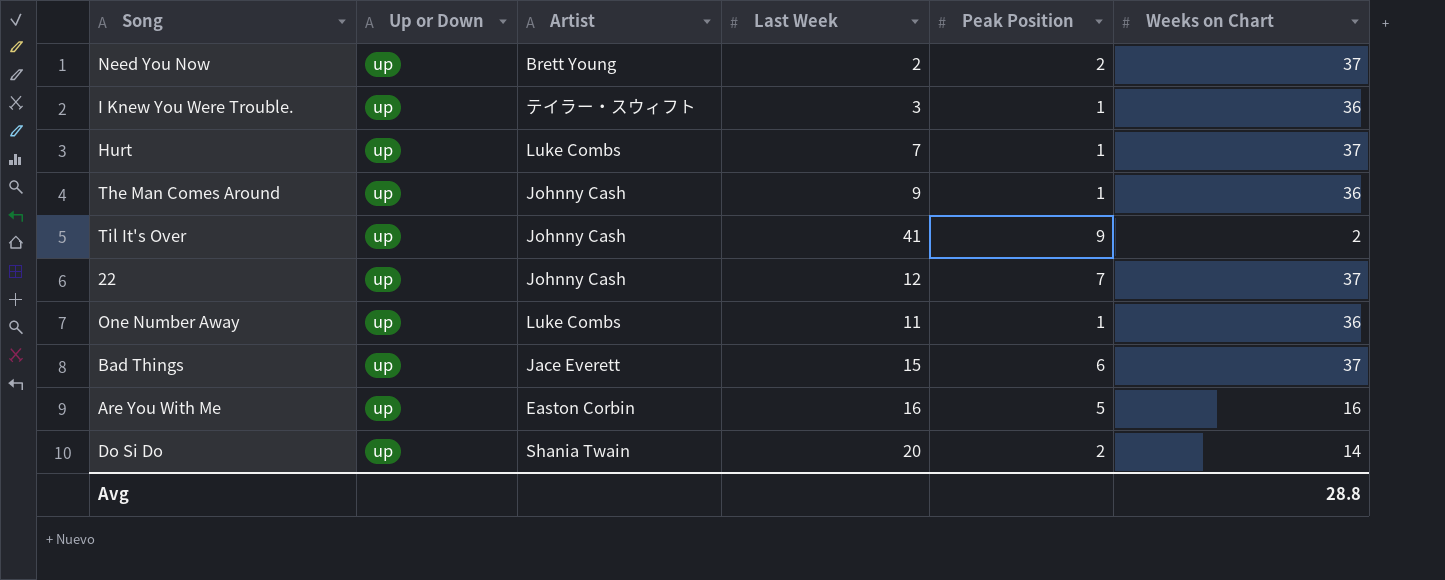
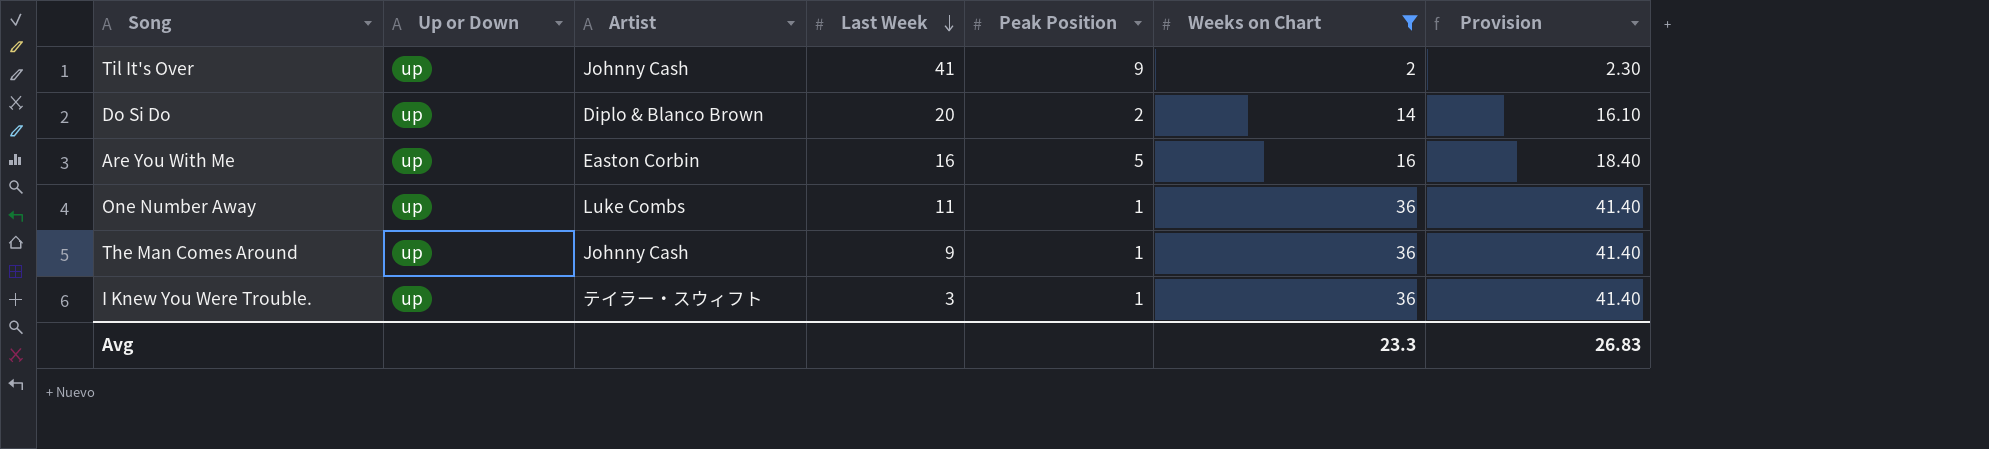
filter: none -> Weeks on Chart != 37
row order: none -> Last Week descending
column Provision | formula: none -> [Weeks on Chart] * 1.15
Do Si Do | Artist: Shania Twain -> Diplo & Blanco Brown
Avg | Weeks on Chart: 28.8 -> 23.3

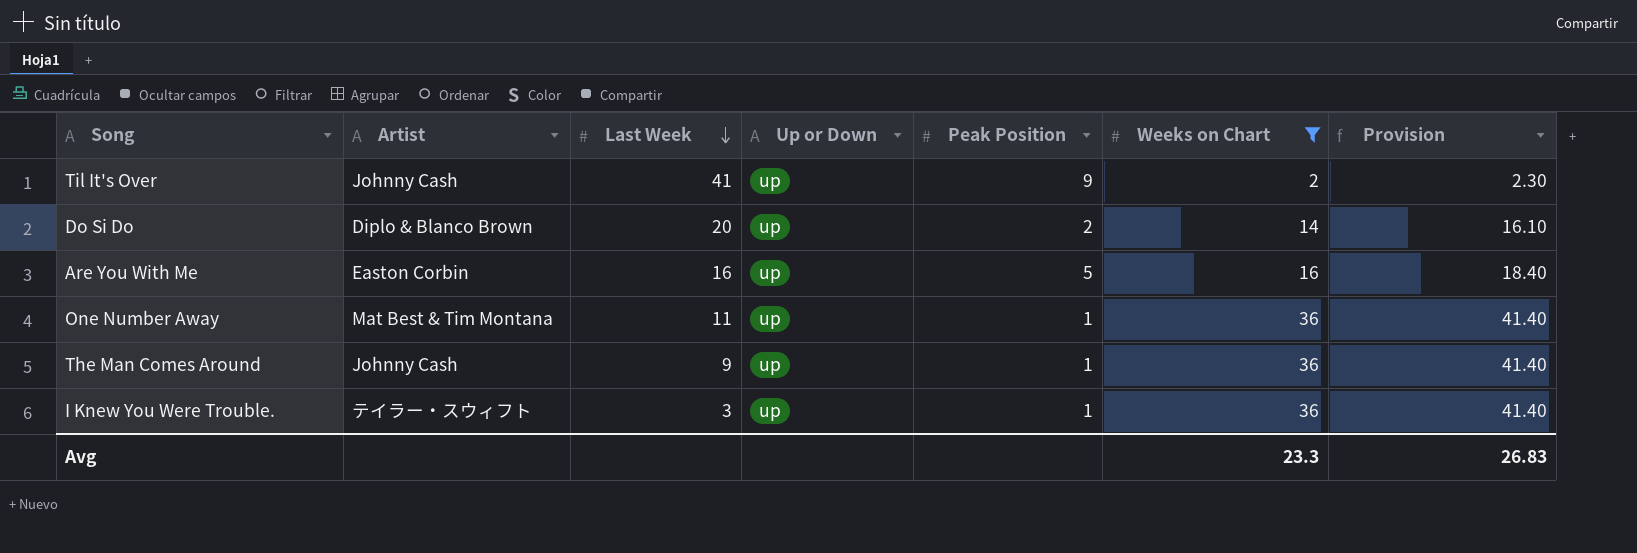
column Up or Down | position: 2 -> 4
One Number Away | Artist: Luke Combs -> Mat Best & Tim Montana

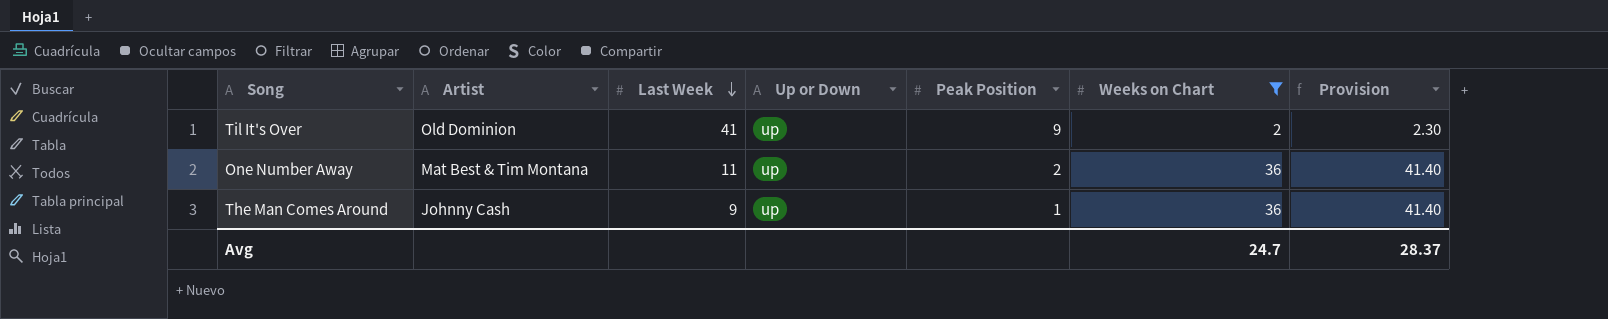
row Do Si Do: Diplo & Blanco Brown | 20 | up | 2 | 14 | 16.10 -> none
row Are You With Me: Easton Corbin | 16 | up | 5 | 16 | 18.40 -> none
row I Knew You Were Trouble.: テイラー・スウィフト | 3 | up | 1 | 36 | 41.40 -> none
Til It's Over | Artist: Johnny Cash -> Old Dominion
One Number Away | Peak Position: 1 -> 2
Avg | Weeks on Chart: 23.3 -> 24.7
Avg | Provision: 26.83 -> 28.37

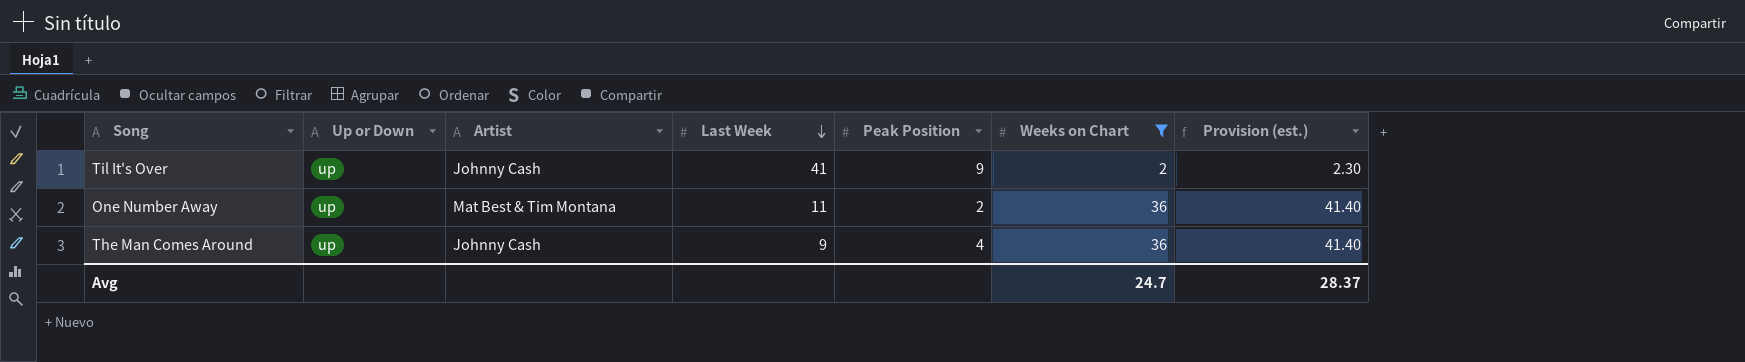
column Up or Down | position: 4 -> 2
column name: Provision -> Provision (est.)
Til It's Over | Artist: Old Dominion -> Johnny Cash
The Man Comes Around | Peak Position: 1 -> 4

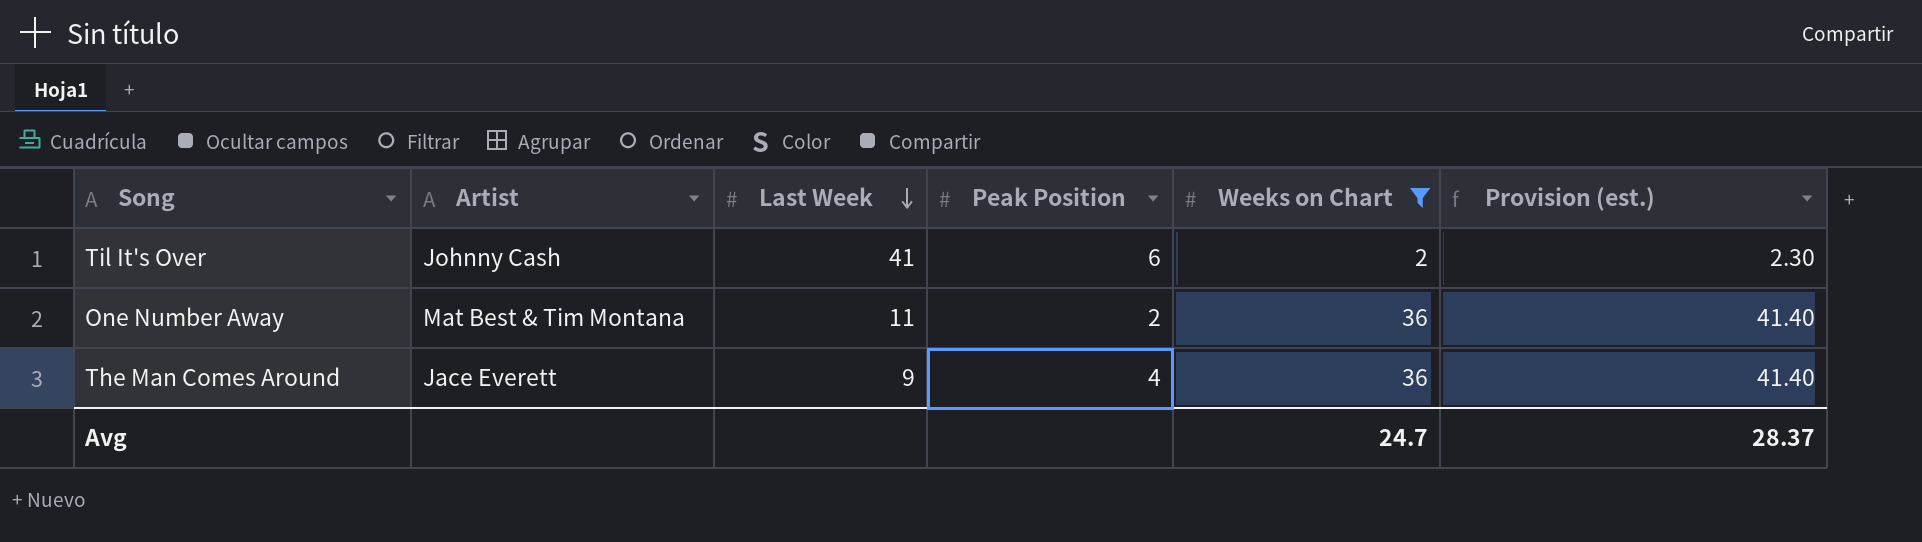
column Up or Down | position: 2 -> none
Til It's Over | Peak Position: 9 -> 6
The Man Comes Around | Artist: Johnny Cash -> Jace Everett

